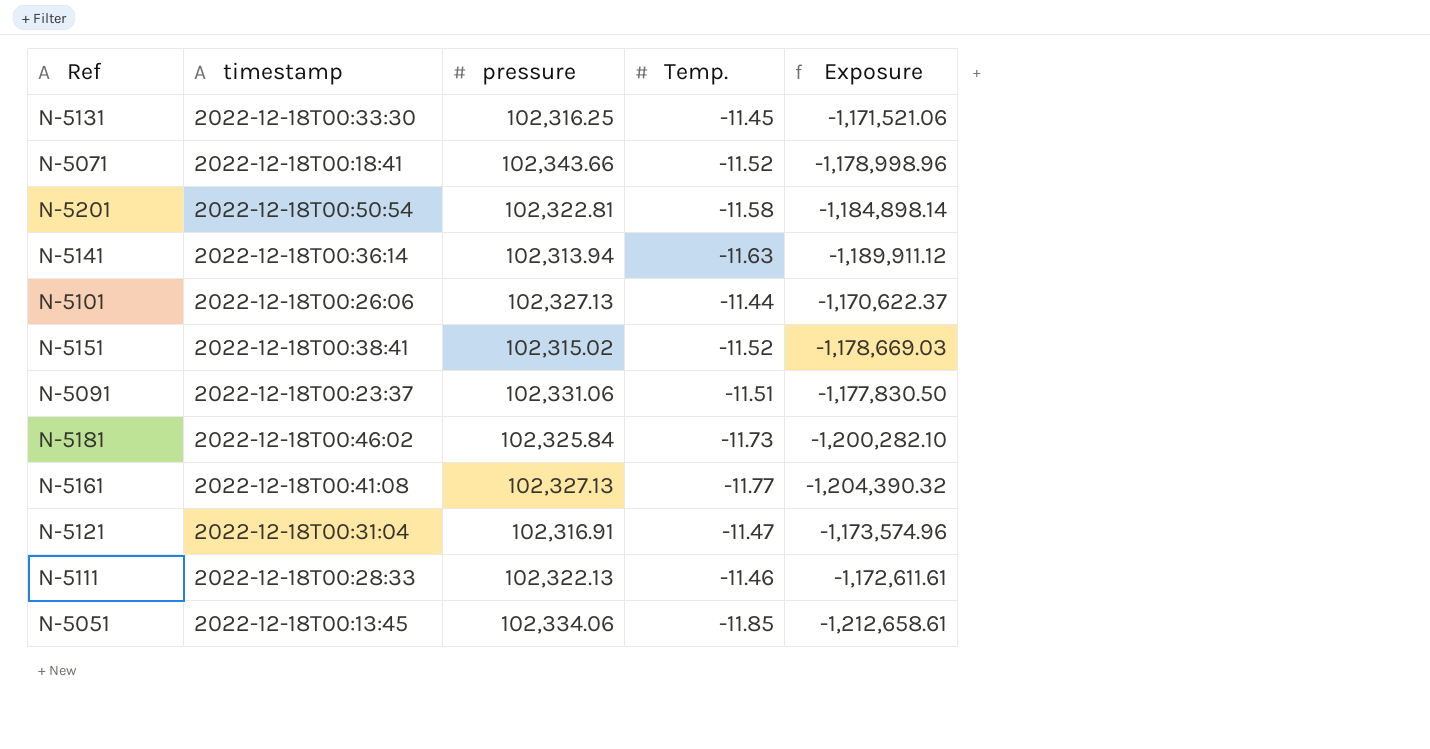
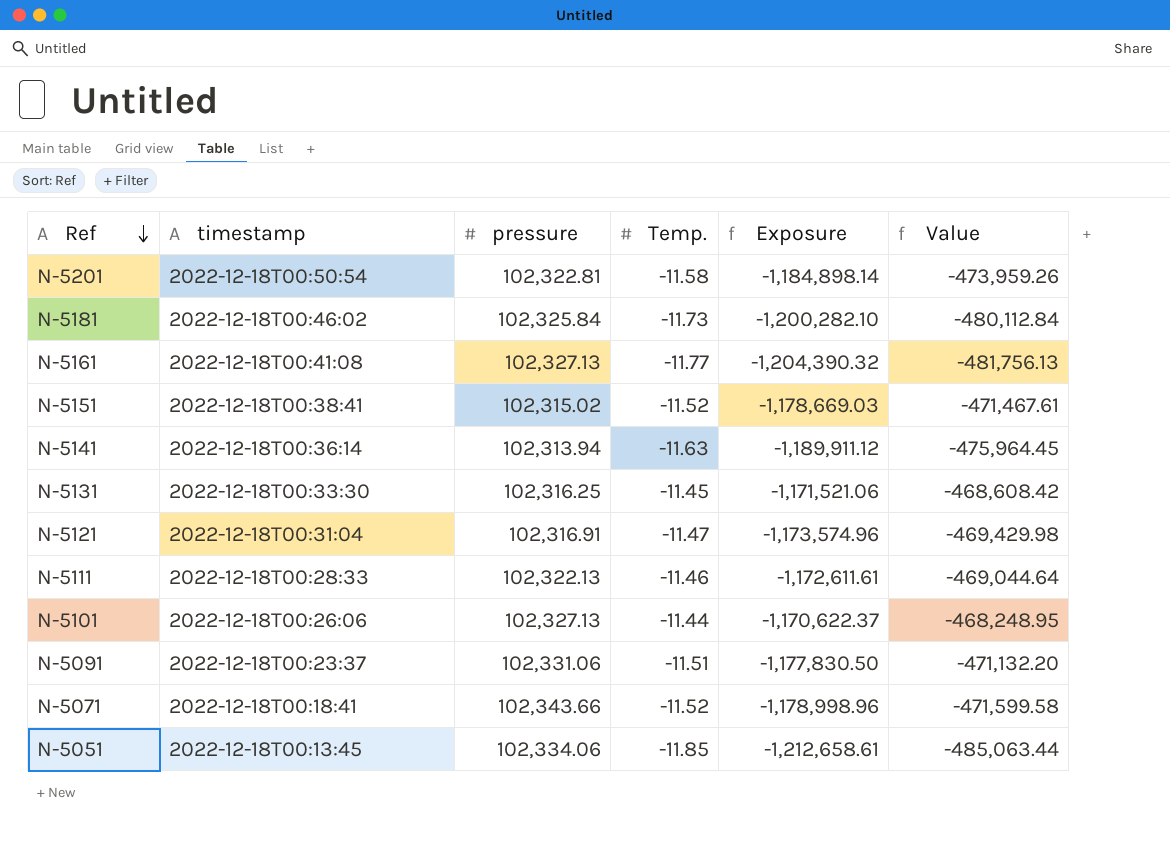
row order: none -> Ref descending
column Value | formula: none -> [Exposure] * 0.4

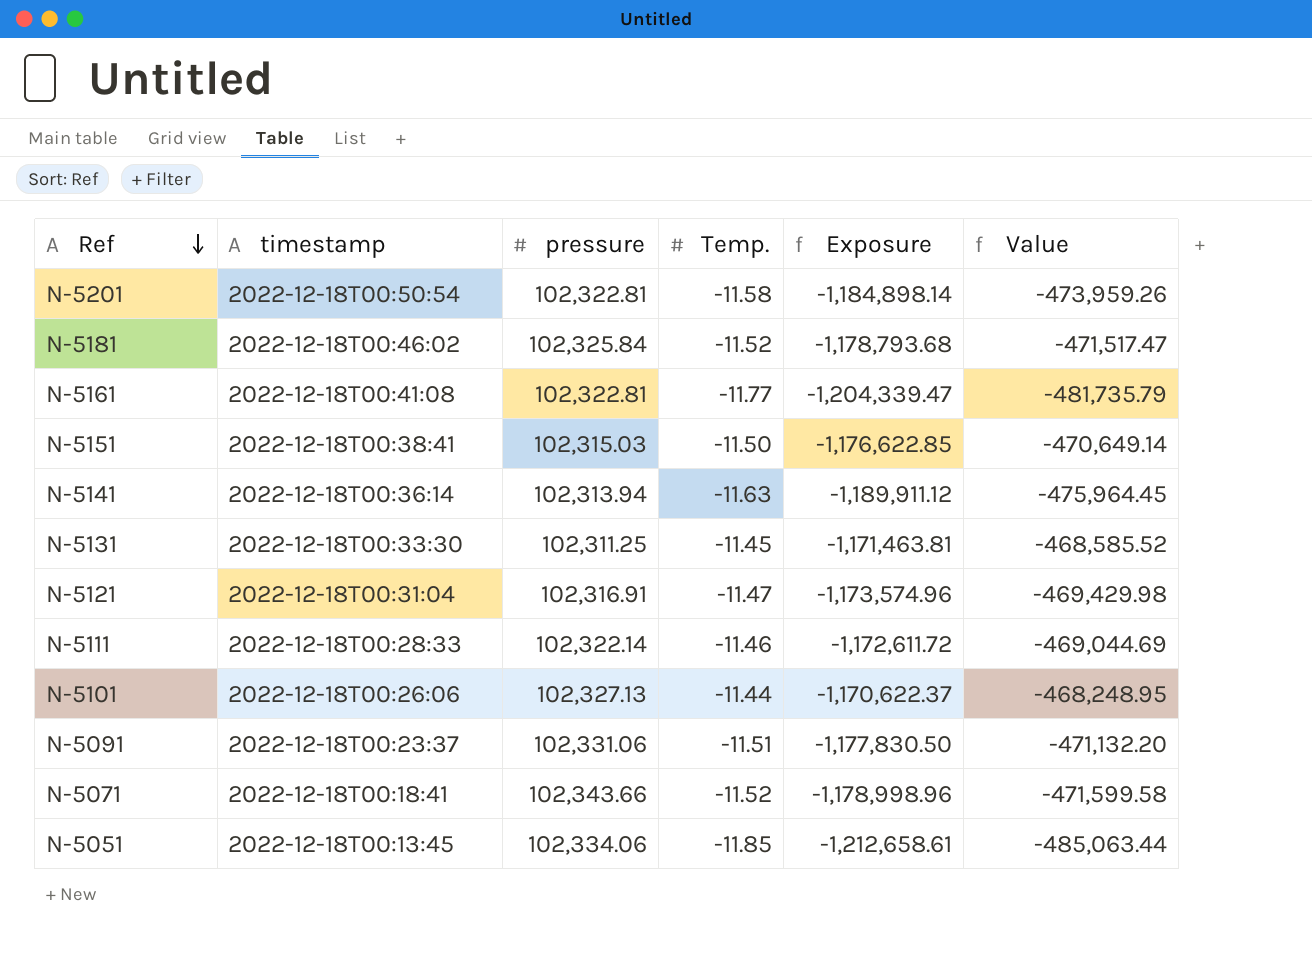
N-5181 | Temp.: -11.73 -> -11.52
N-5181 | Exposure: -1,200,282.10 -> -1,178,793.68
N-5181 | Value: -480,112.84 -> -471,517.47
N-5161 | pressure: 102,327.13 -> 102,322.81
N-5161 | Exposure: -1,204,390.32 -> -1,204,339.47
N-5161 | Value: -481,756.13 -> -481,735.79
N-5151 | pressure: 102,315.02 -> 102,315.03
N-5151 | Temp.: -11.52 -> -11.50
N-5151 | Exposure: -1,178,669.03 -> -1,176,622.85
N-5151 | Value: -471,467.61 -> -470,649.14
N-5131 | pressure: 102,316.25 -> 102,311.25
N-5131 | Exposure: -1,171,521.06 -> -1,171,463.81
N-5131 | Value: -468,608.42 -> -468,585.52
N-5111 | pressure: 102,322.13 -> 102,322.14
N-5111 | Exposure: -1,172,611.61 -> -1,172,611.72
N-5111 | Value: -469,044.64 -> -469,044.69

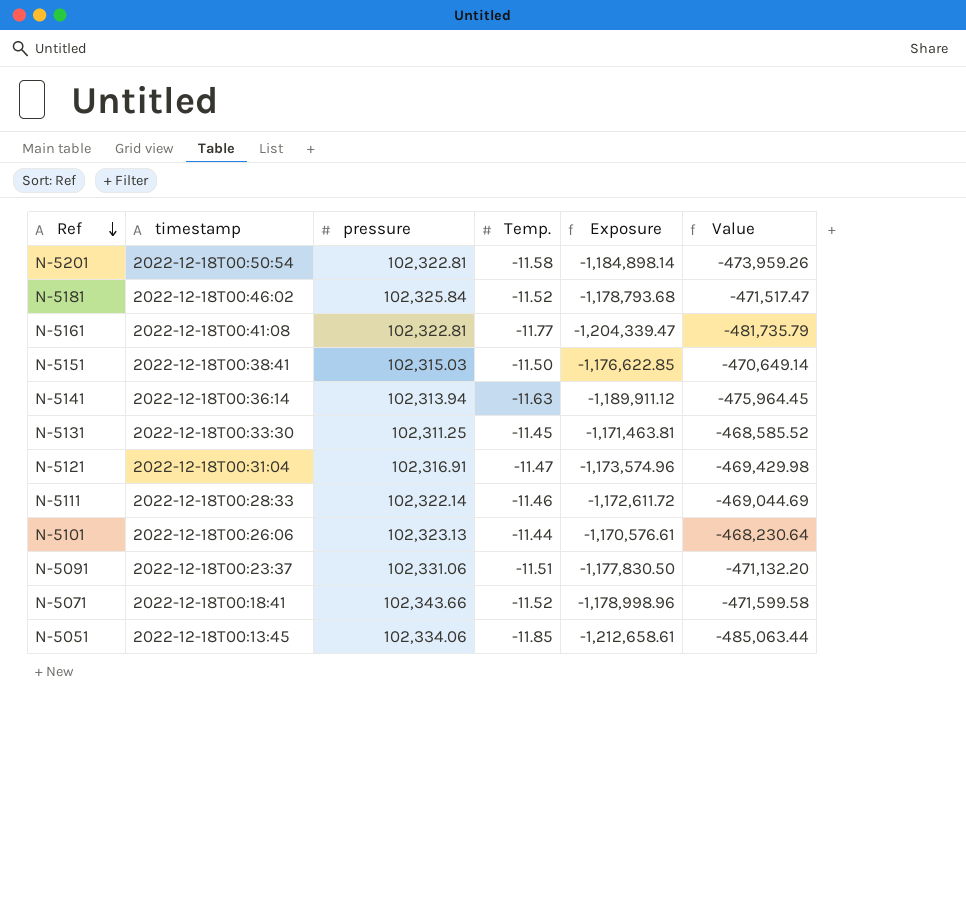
N-5101 | pressure: 102,327.13 -> 102,323.13
N-5101 | Exposure: -1,170,622.37 -> -1,170,576.61
N-5101 | Value: -468,248.95 -> -468,230.64

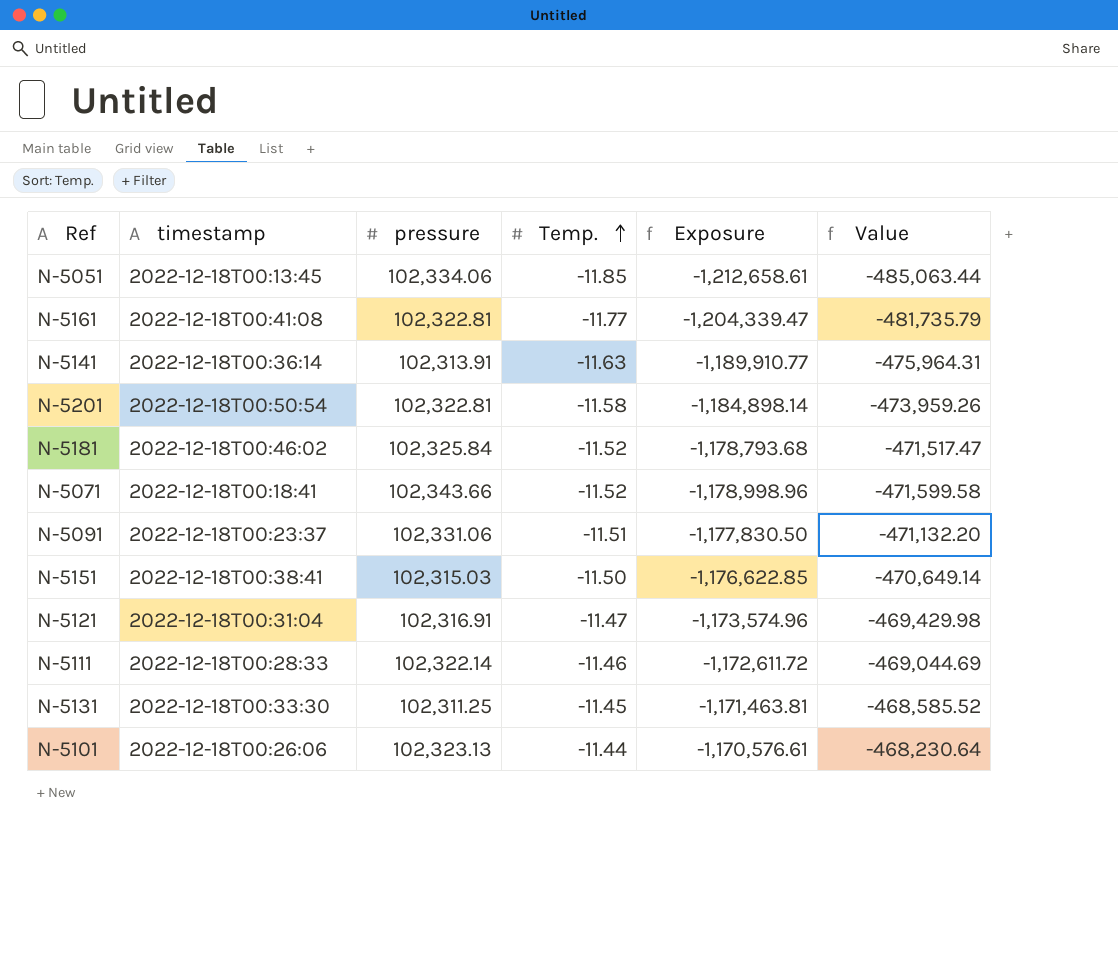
row order: Ref descending -> Temp. ascending
N-5141 | pressure: 102,313.94 -> 102,313.91
N-5141 | Exposure: -1,189,911.12 -> -1,189,910.77
N-5141 | Value: -475,964.45 -> -475,964.31

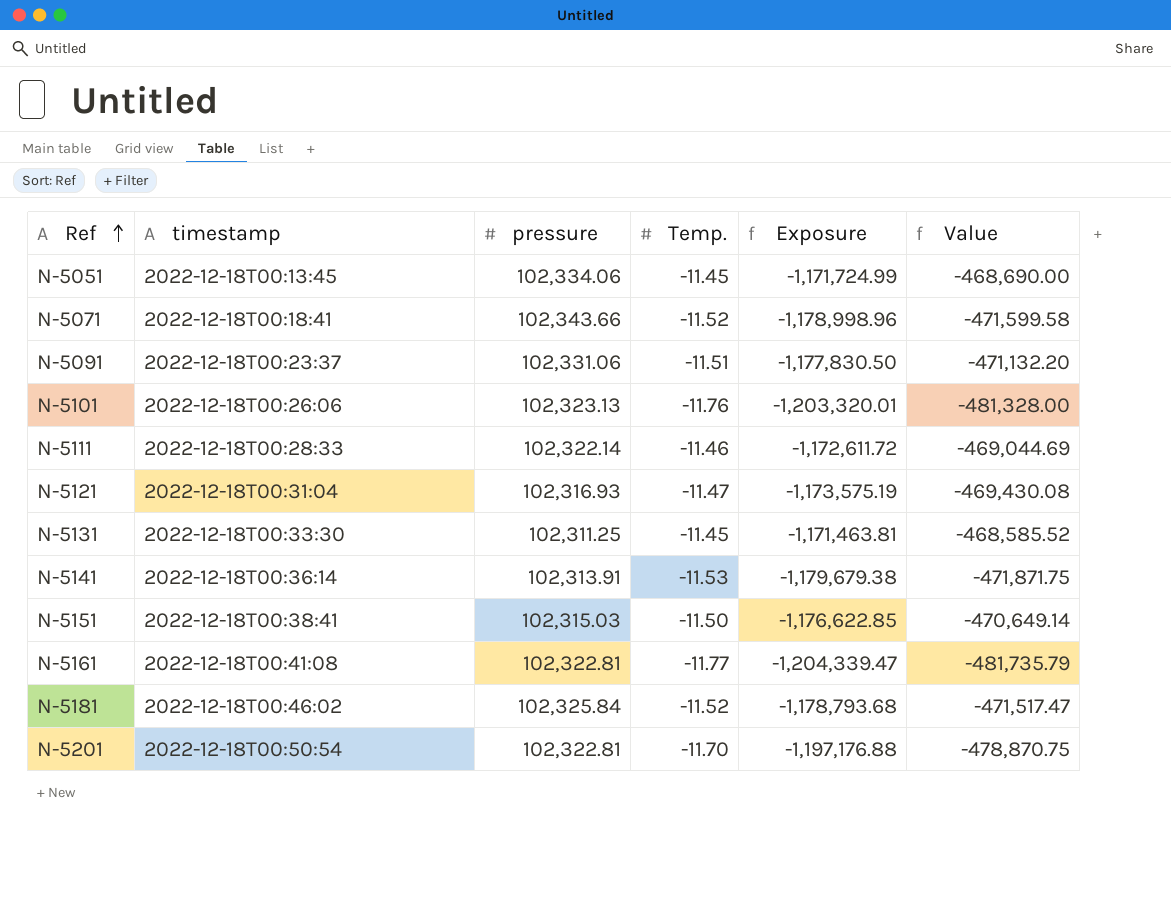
row order: Temp. ascending -> Ref ascending
N-5051 | Temp.: -11.85 -> -11.45
N-5051 | Exposure: -1,212,658.61 -> -1,171,724.99
N-5051 | Value: -485,063.44 -> -468,690.00
N-5101 | Temp.: -11.44 -> -11.76
N-5101 | Exposure: -1,170,576.61 -> -1,203,320.01
N-5101 | Value: -468,230.64 -> -481,328.00
N-5121 | pressure: 102,316.91 -> 102,316.93
N-5121 | Exposure: -1,173,574.96 -> -1,173,575.19
N-5121 | Value: -469,429.98 -> -469,430.08
N-5141 | Temp.: -11.63 -> -11.53
N-5141 | Exposure: -1,189,910.77 -> -1,179,679.38
N-5141 | Value: -475,964.31 -> -471,871.75
N-5201 | Temp.: -11.58 -> -11.70
N-5201 | Exposure: -1,184,898.14 -> -1,197,176.88
N-5201 | Value: -473,959.26 -> -478,870.75

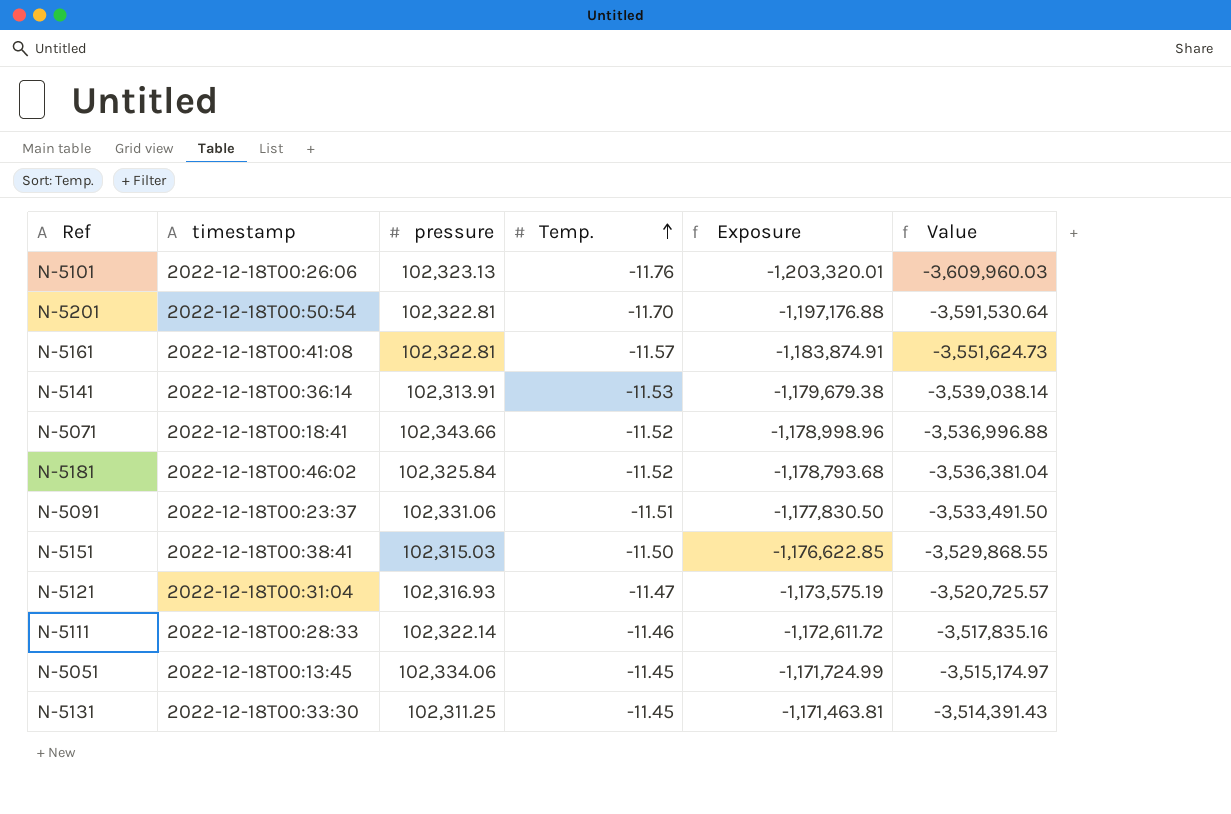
row order: Ref ascending -> Temp. ascending
column Value | formula: [Exposure] * 0.4 -> [Exposure] * 3
N-5161 | Temp.: -11.77 -> -11.57
N-5161 | Exposure: -1,204,339.47 -> -1,183,874.91

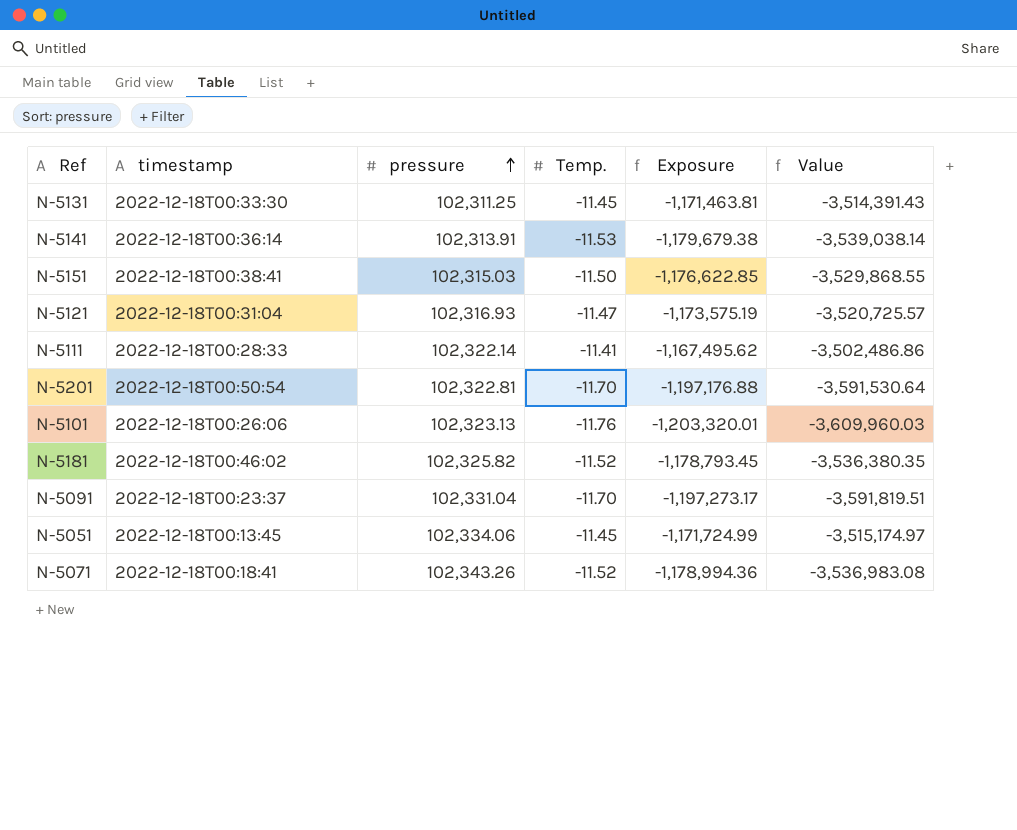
row order: Temp. ascending -> pressure ascending
row N-5161: 2022-12-18T00:41:08 | 102,322.81 | -11.57 | -1,183,874.91 | -3,551,624.73 -> none
N-5111 | Temp.: -11.46 -> -11.41
N-5111 | Exposure: -1,172,611.72 -> -1,167,495.62
N-5111 | Value: -3,517,835.16 -> -3,502,486.86
N-5181 | pressure: 102,325.84 -> 102,325.82
N-5181 | Exposure: -1,178,793.68 -> -1,178,793.45
N-5181 | Value: -3,536,381.04 -> -3,536,380.35
N-5091 | pressure: 102,331.06 -> 102,331.04
N-5091 | Temp.: -11.51 -> -11.70
N-5091 | Exposure: -1,177,830.50 -> -1,197,273.17
N-5091 | Value: -3,533,491.50 -> -3,591,819.51
N-5071 | pressure: 102,343.66 -> 102,343.26
N-5071 | Exposure: -1,178,998.96 -> -1,178,994.36
N-5071 | Value: -3,536,996.88 -> -3,536,983.08

